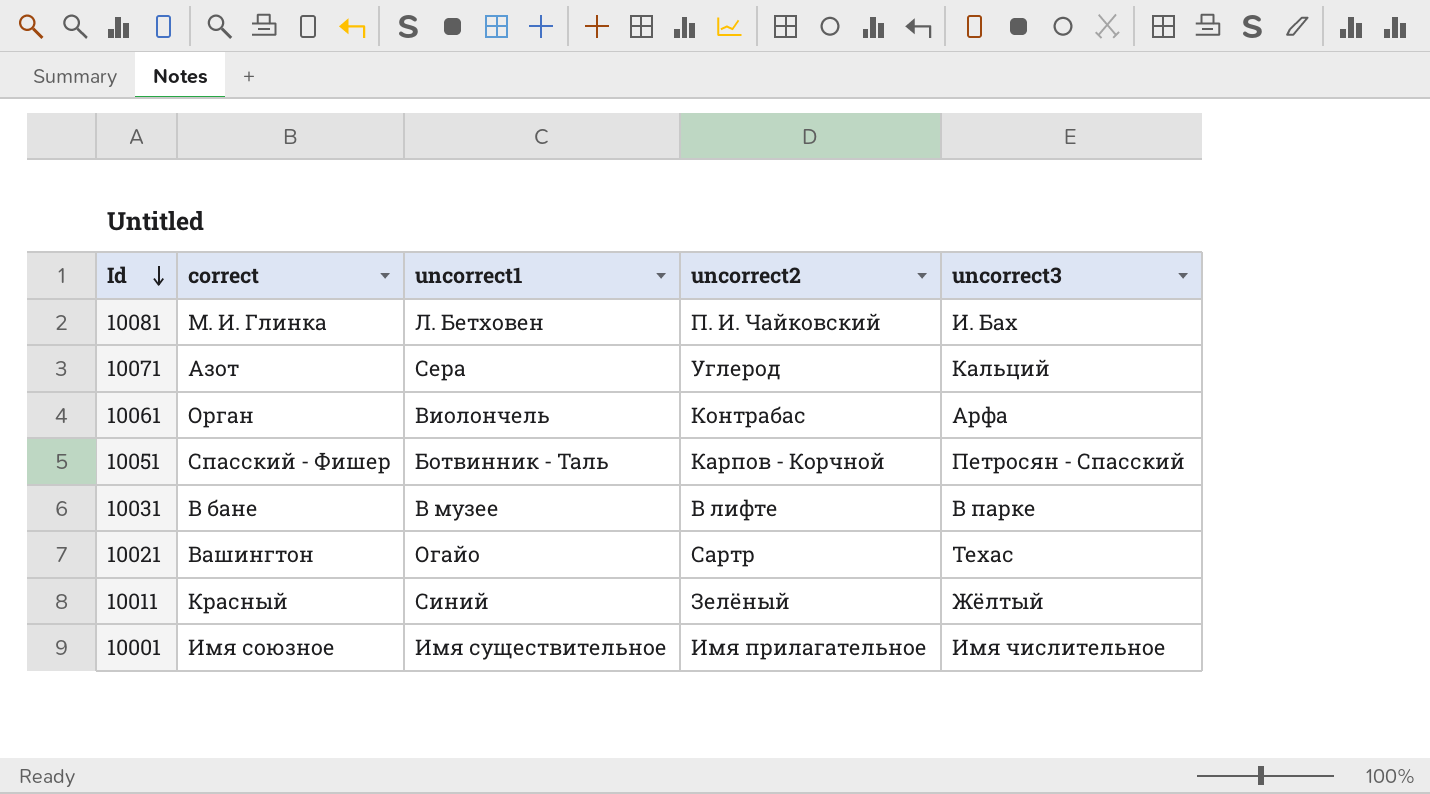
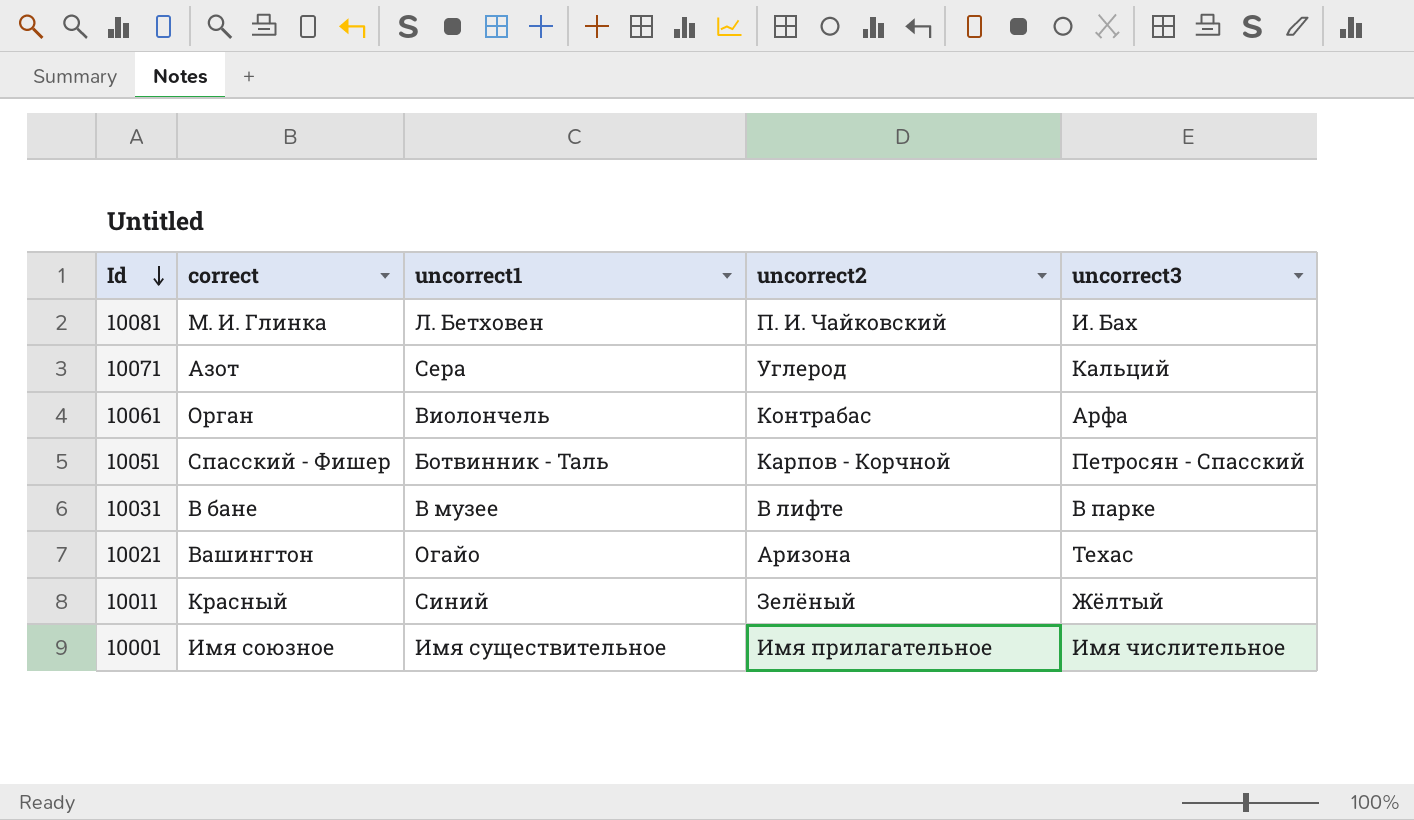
10021 | uncorrect2: Сартр -> Аризона

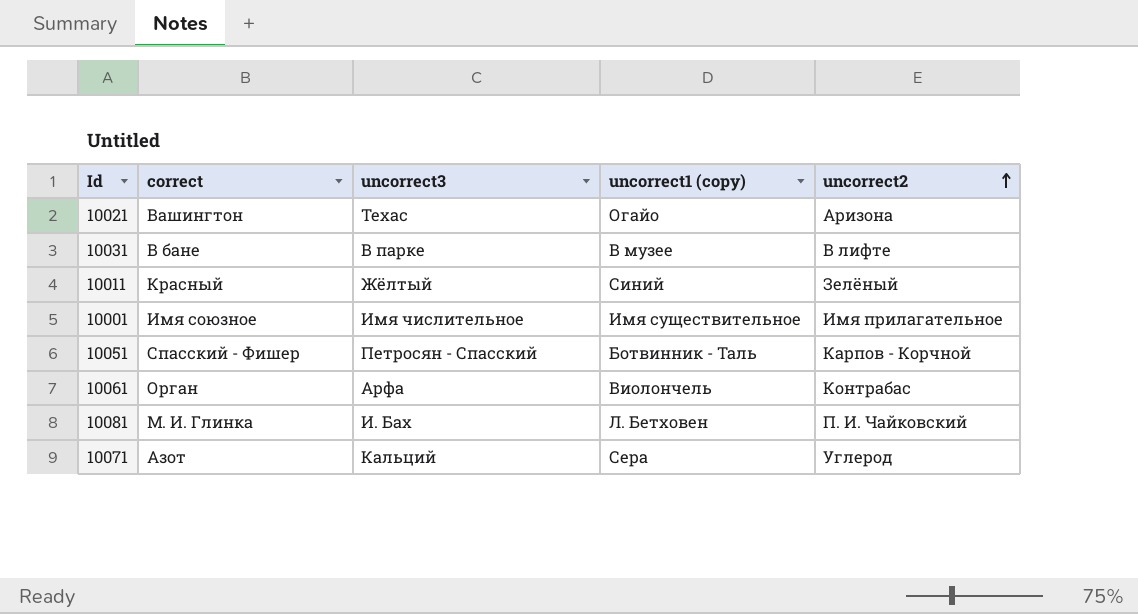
row order: Id descending -> uncorrect2 ascending
column uncorrect3 | position: 5 -> 3
column name: uncorrect1 -> uncorrect1 (copy)

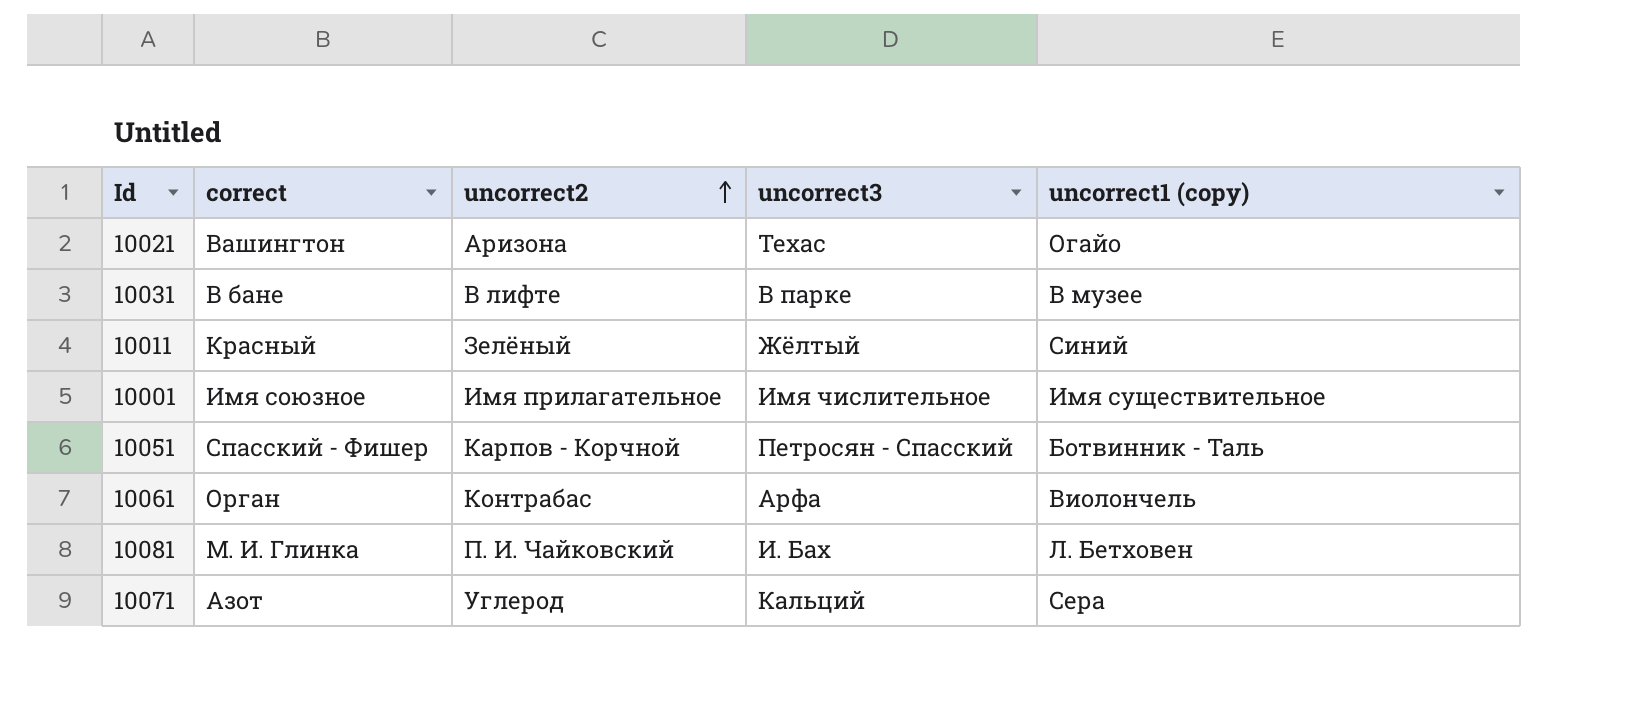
column uncorrect2 | position: 5 -> 3

